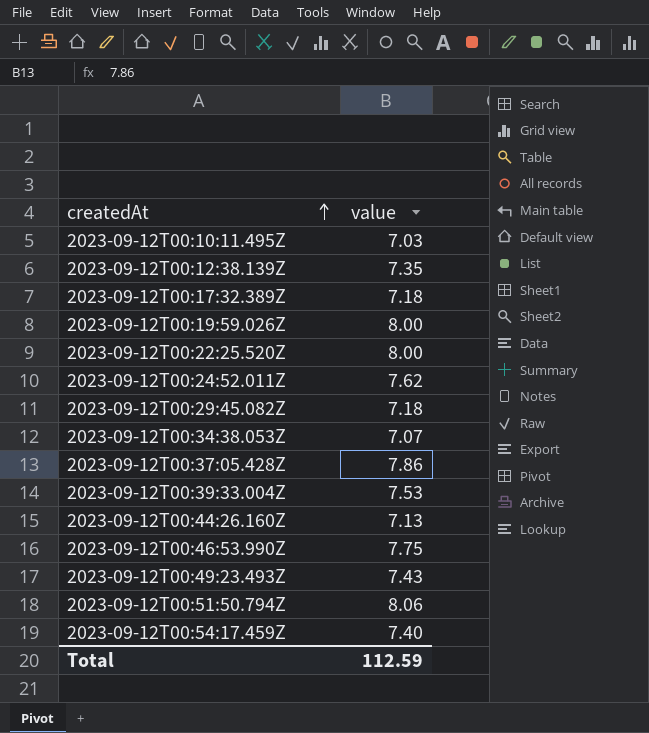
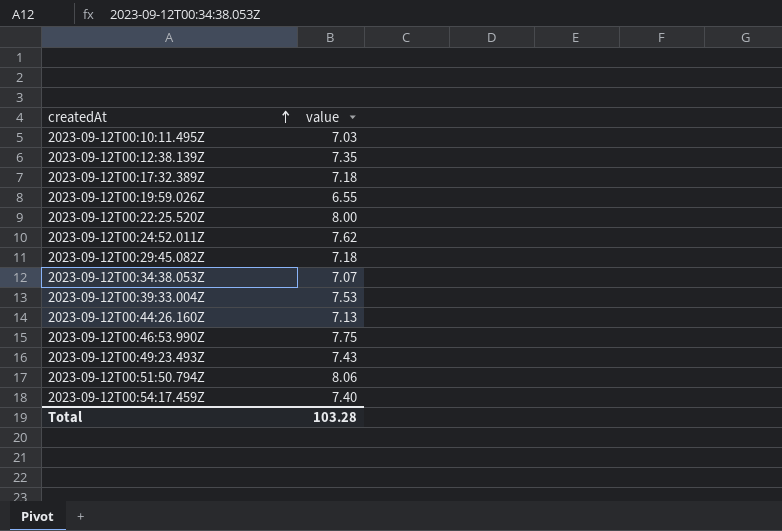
row 2023-09-12T00:37:05.428Z: 7.86 -> none
2023-09-12T00:19:59.026Z | value: 8.00 -> 6.55
Total | value: 112.59 -> 103.28

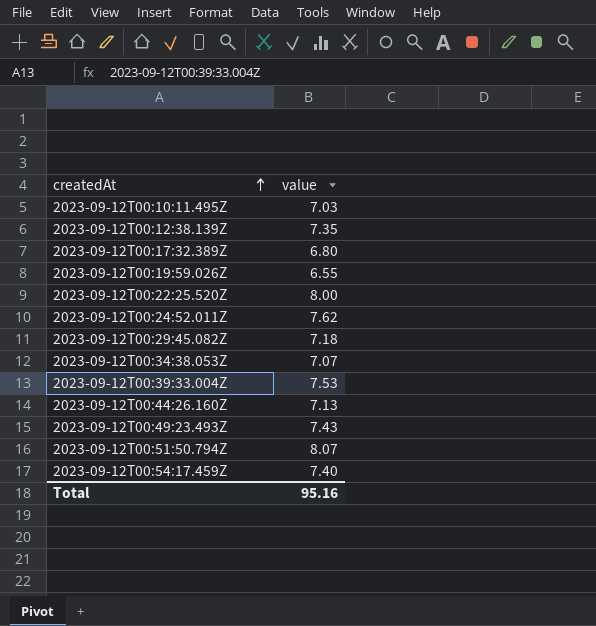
row 2023-09-12T00:46:53.990Z: 7.75 -> none
2023-09-12T00:17:32.389Z | value: 7.18 -> 6.80
2023-09-12T00:51:50.794Z | value: 8.06 -> 8.07
Total | value: 103.28 -> 95.16

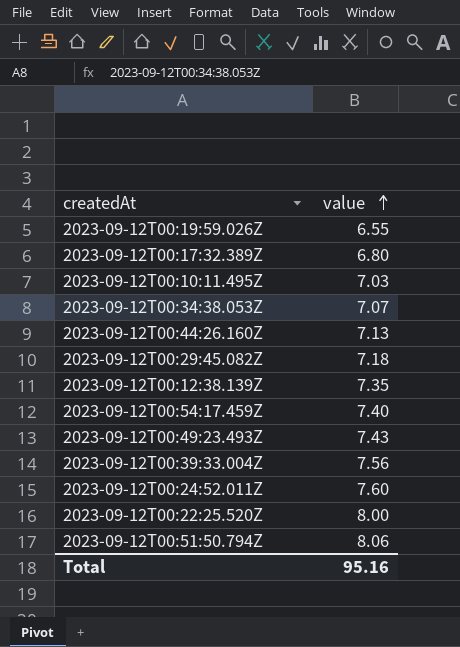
row order: createdAt ascending -> value ascending
2023-09-12T00:39:33.004Z | value: 7.53 -> 7.56
2023-09-12T00:24:52.011Z | value: 7.62 -> 7.60
2023-09-12T00:51:50.794Z | value: 8.07 -> 8.06

